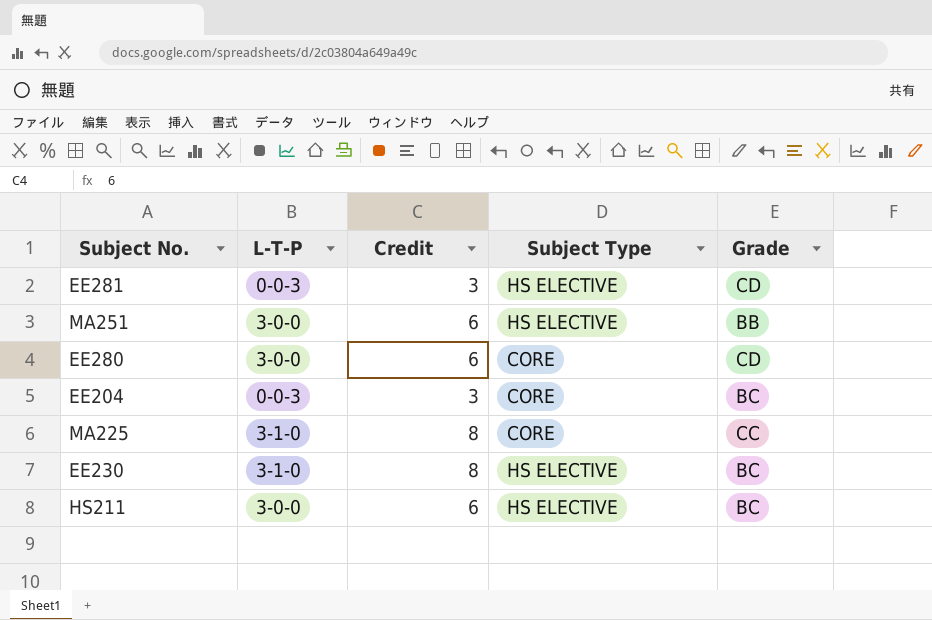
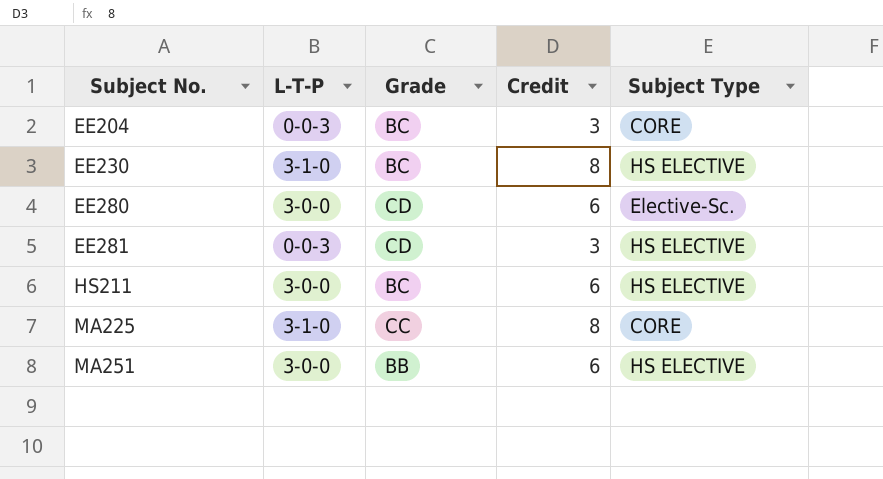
row order: none -> Subject No. ascending
column Grade | position: 5 -> 3
EE280 | Subject Type: CORE -> Elective-Sc.

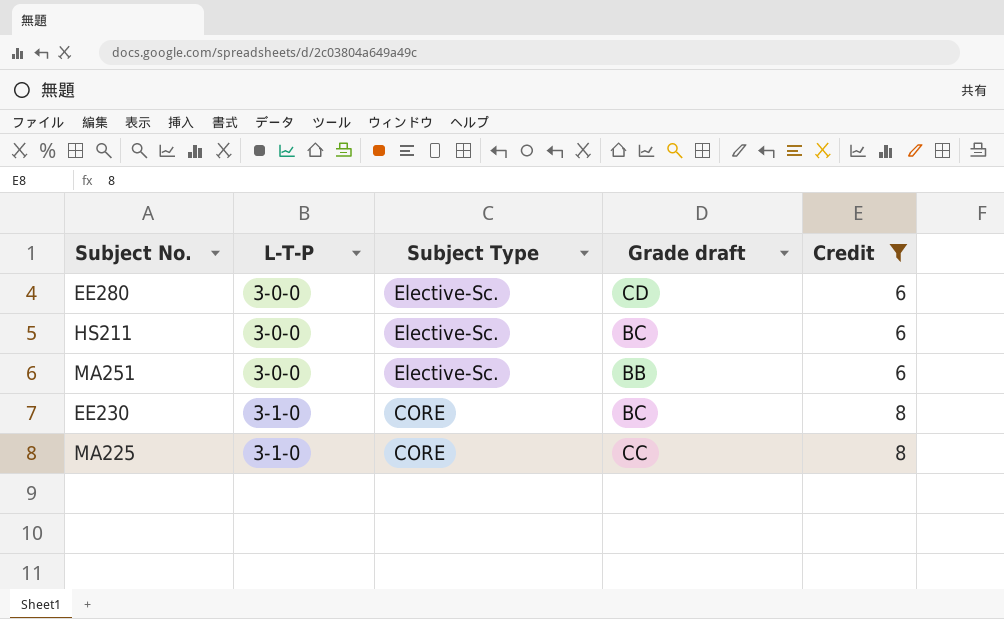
filter: none -> Credit != 3
row order: Subject No. ascending -> L-T-P ascending
column Subject Type | position: 5 -> 3
column name: Grade -> Grade draft
HS211 | Subject Type: HS ELECTIVE -> Elective-Sc.
MA251 | Subject Type: HS ELECTIVE -> Elective-Sc.
EE230 | Subject Type: HS ELECTIVE -> CORE

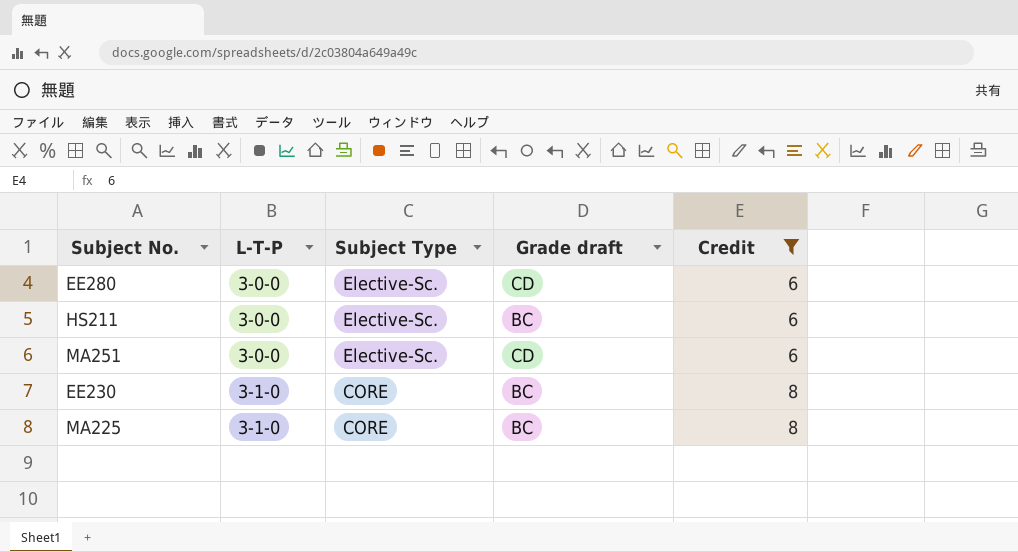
MA251 | Grade draft: BB -> CD
MA225 | Grade draft: CC -> BC

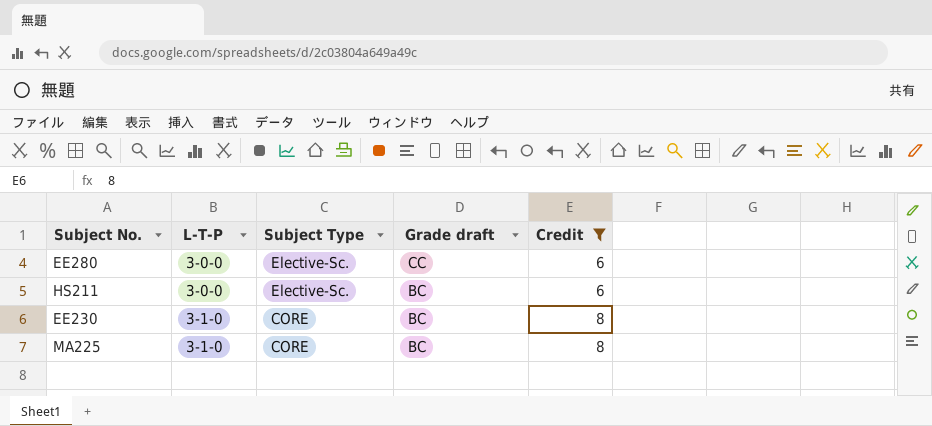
row MA251: 3-0-0 | Elective-Sc. | CD | 6 -> none
EE280 | Grade draft: CD -> CC

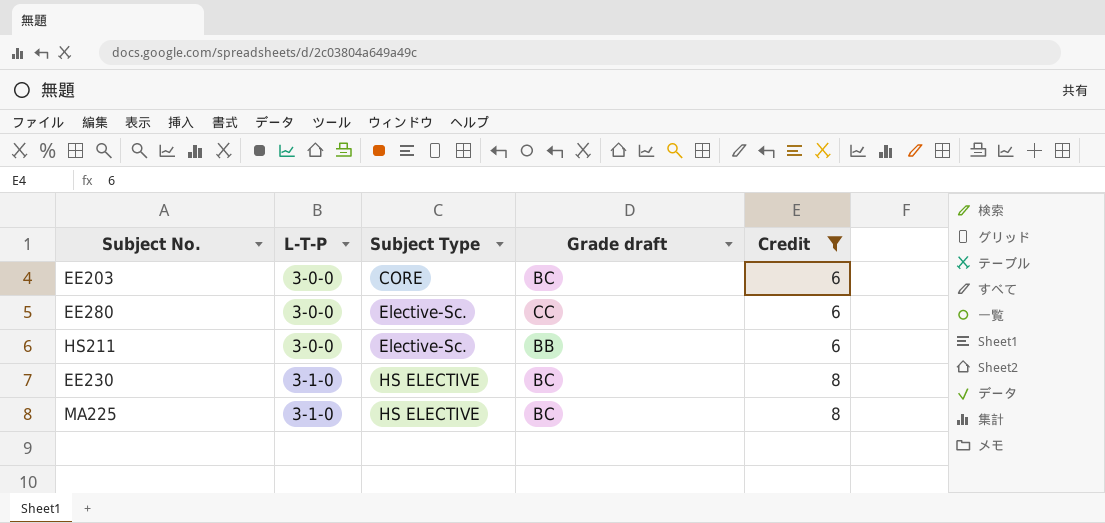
row EE203: none -> 3-0-0 | CORE | BC | 6
HS211 | Grade draft: BC -> BB
EE230 | Subject Type: CORE -> HS ELECTIVE
MA225 | Subject Type: CORE -> HS ELECTIVE

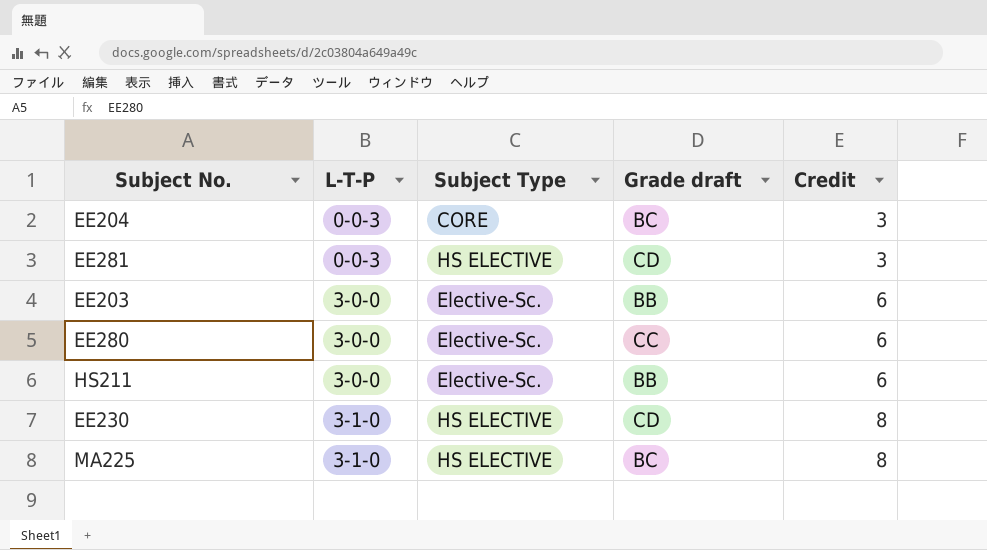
filter: Credit != 3 -> none
EE203 | Subject Type: CORE -> Elective-Sc.
EE203 | Grade draft: BC -> BB
EE230 | Grade draft: BC -> CD

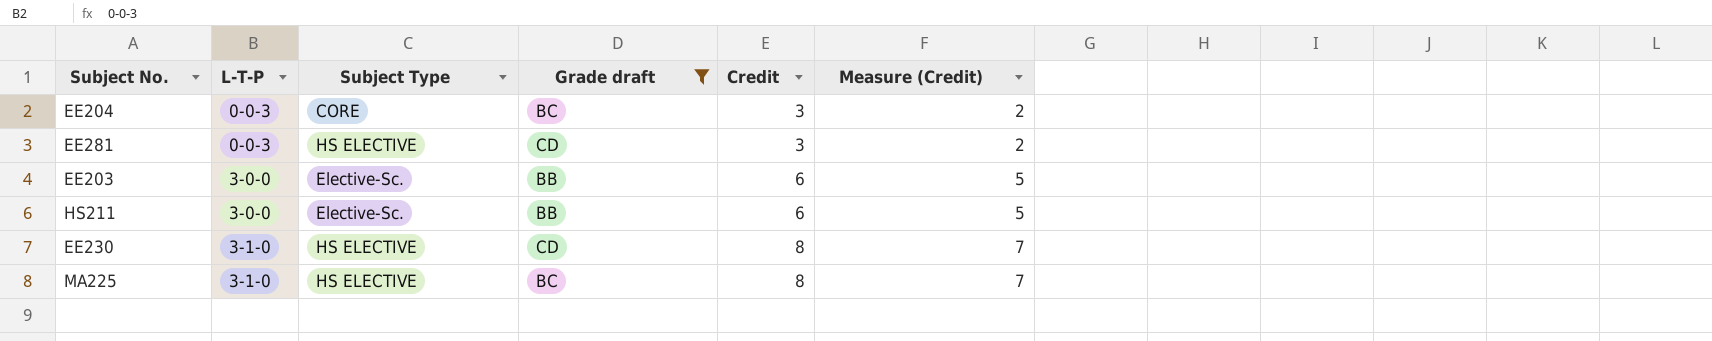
filter: none -> Grade draft != CC
column Measure (Credit) | formula: none -> [Credit] - 1

